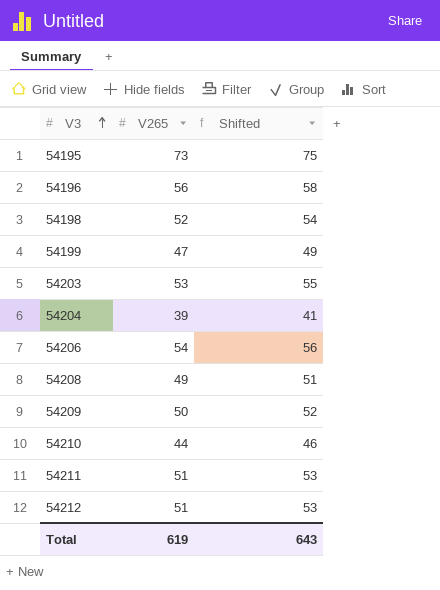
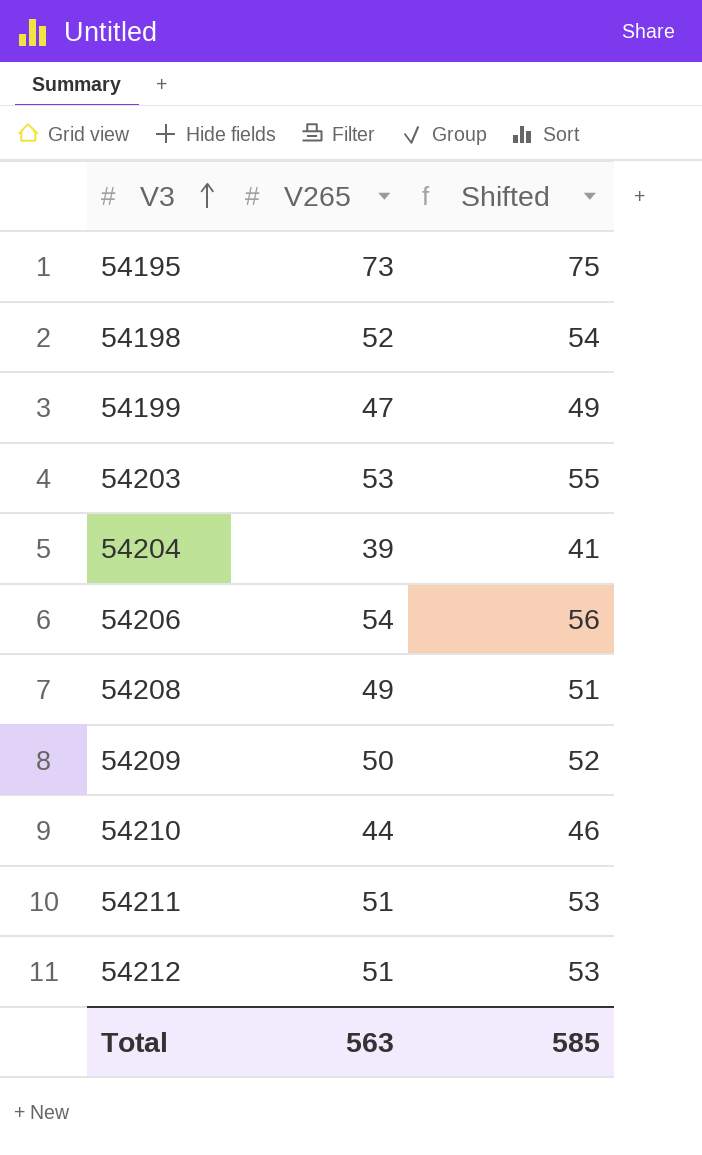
row 54196: 56 | 58 -> none
Total | V265: 619 -> 563
Total | Shifted: 643 -> 585

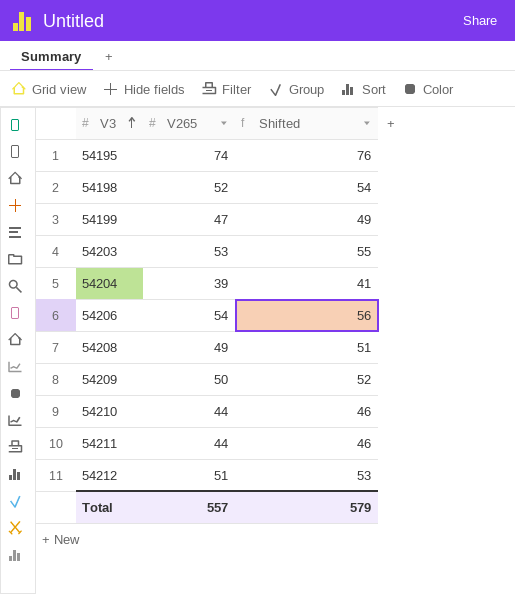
54195 | V265: 73 -> 74
54195 | Shifted: 75 -> 76
54211 | V265: 51 -> 44
54211 | Shifted: 53 -> 46
Total | V265: 563 -> 557
Total | Shifted: 585 -> 579

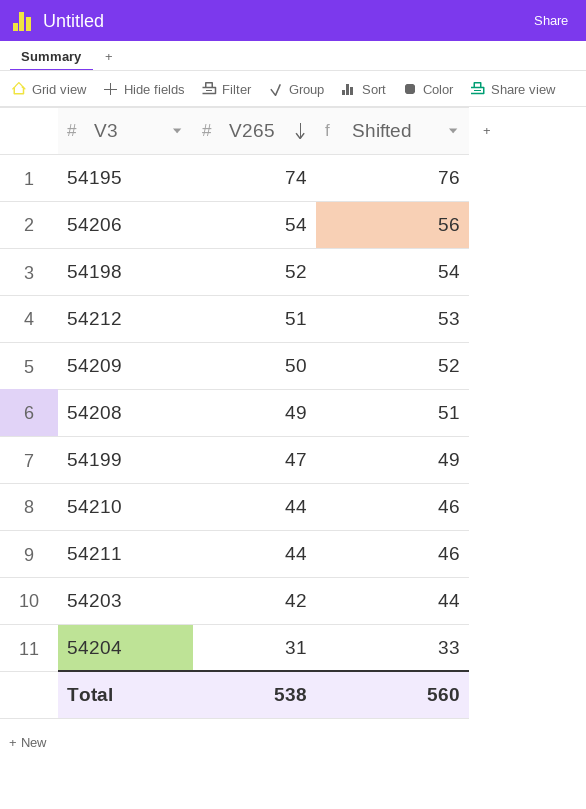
row order: V3 ascending -> V265 descending
54203 | V265: 53 -> 42
54203 | Shifted: 55 -> 44
54204 | V265: 39 -> 31
54204 | Shifted: 41 -> 33
Total | V265: 557 -> 538
Total | Shifted: 579 -> 560

